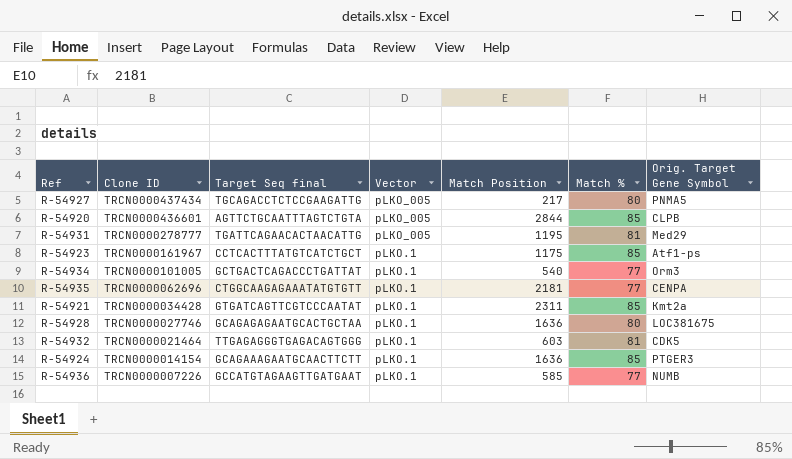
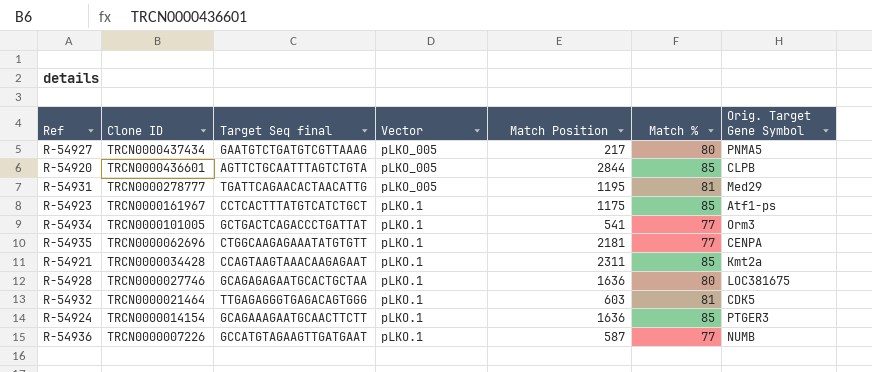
R-54927 | Target Seq final: TGCAGACCTCTCCGAAGATTG -> GAATGTCTGATGTCGTTAAAG
R-54934 | Match Position: 540 -> 541
R-54921 | Target Seq final: GTGATCAGTTCGTCCCAATAT -> CCAGTAAGTAAACAAGAGAAT
R-54936 | Match Position: 585 -> 587

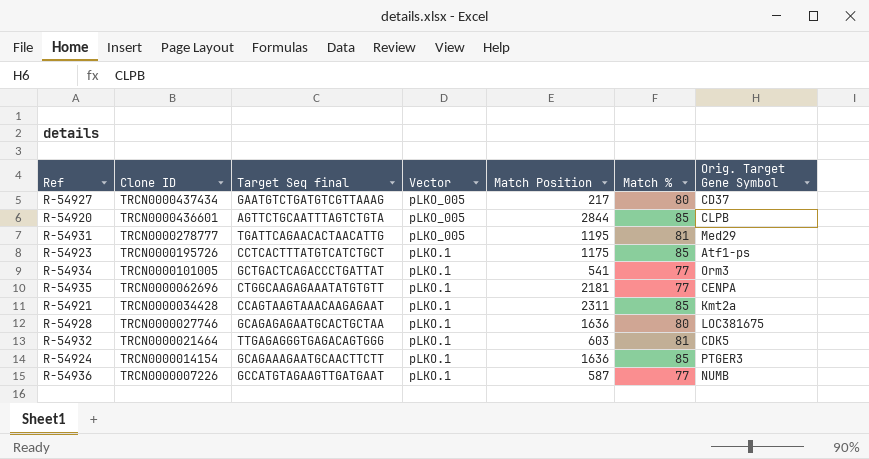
R-54927 | Orig. Target Gene Symbol: PNMA5 -> CD37
R-54923 | Clone ID: TRCN0000161967 -> TRCN0000195726

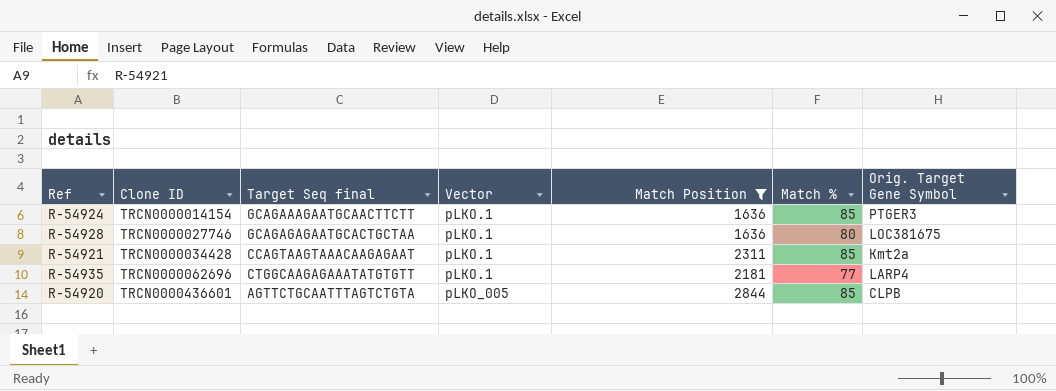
filter: none -> Match Position >= 1636
row order: Clone ID descending -> Clone ID ascending
R-54935 | Orig. Target Gene Symbol: CENPA -> LARP4

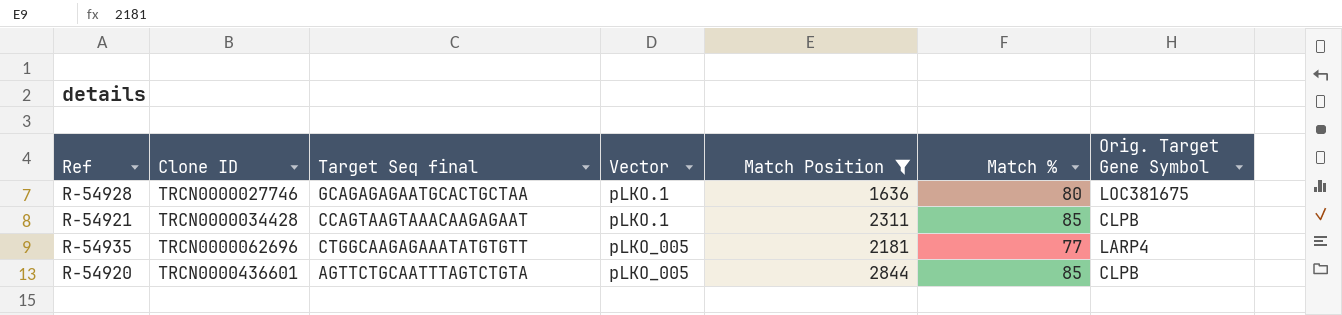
row R-54924: TRCN0000014154 | GCAGAAAGAATGCAACTTCTT | pLKO.1 | 1636 | 85 | PTGER3 -> none
R-54921 | Orig. Target Gene Symbol: Kmt2a -> CLPB
R-54935 | Vector: pLKO.1 -> pLKO_005

